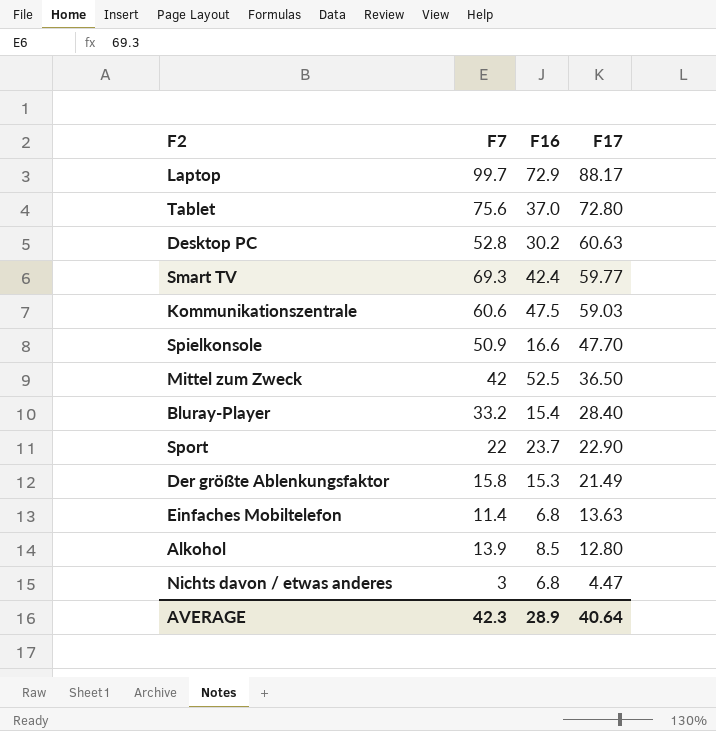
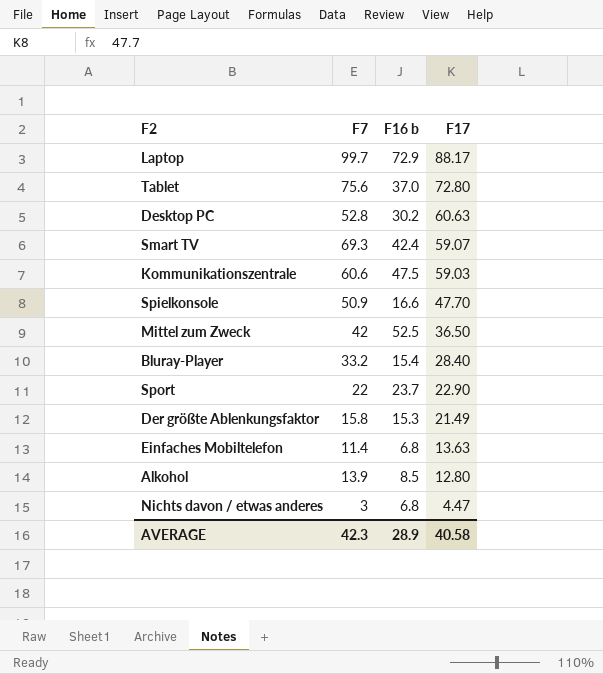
column name: F16 -> F16 b
Smart TV | F17: 59.77 -> 59.07
AVERAGE | F17: 40.64 -> 40.58

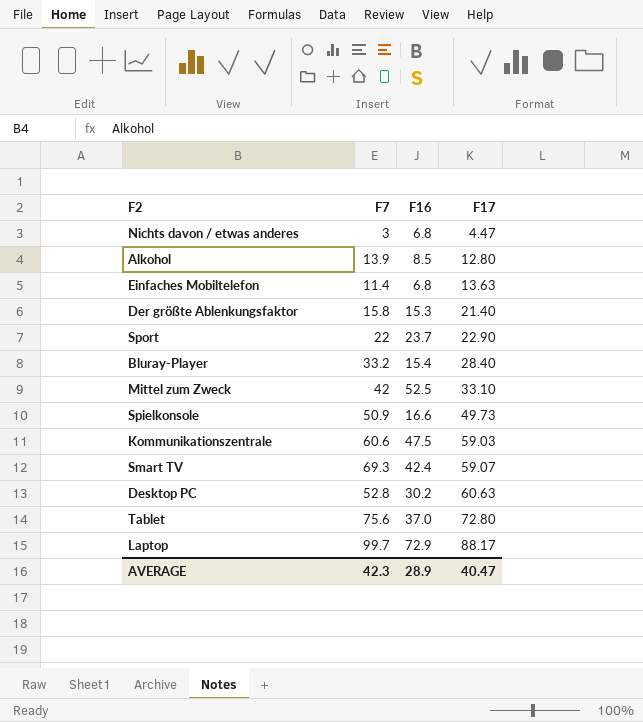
row order: F17 descending -> F17 ascending
column name: F16 b -> F16
Der größte Ablenkungsfaktor | F17: 21.49 -> 21.40
Mittel zum Zweck | F17: 36.50 -> 33.10
Spielkonsole | F17: 47.70 -> 49.73
AVERAGE | F17: 40.58 -> 40.47

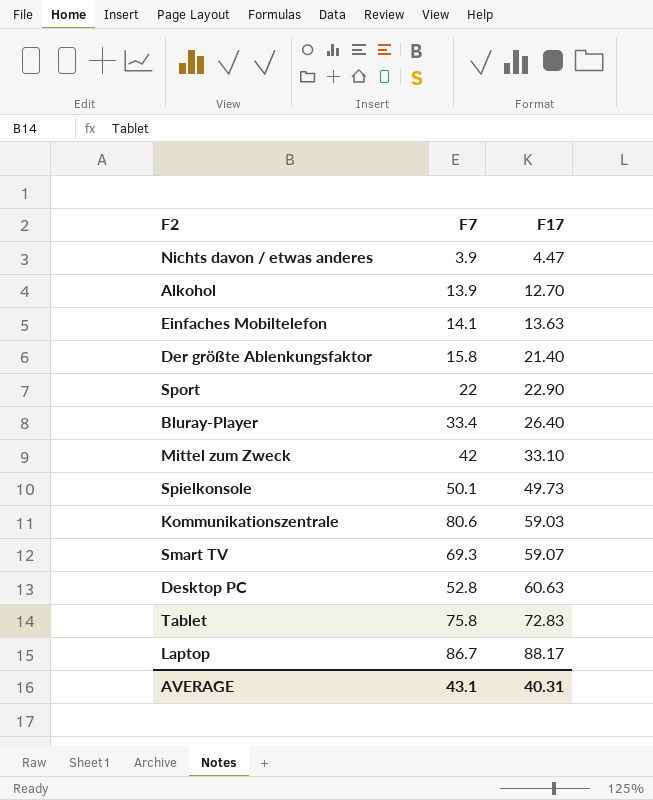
column F16 | position: 3 -> none
Nichts davon / etwas anderes | F7: 3 -> 3.9
Alkohol | F17: 12.80 -> 12.70
Einfaches Mobiltelefon | F7: 11.4 -> 14.1
Bluray-Player | F7: 33.2 -> 33.4
Bluray-Player | F17: 28.40 -> 26.40
Spielkonsole | F7: 50.9 -> 50.1
Kommunikationszentrale | F7: 60.6 -> 80.6
Tablet | F7: 75.6 -> 75.8
Tablet | F17: 72.80 -> 72.83
Laptop | F7: 99.7 -> 86.7
AVERAGE | F7: 42.3 -> 43.1
AVERAGE | F17: 40.47 -> 40.31

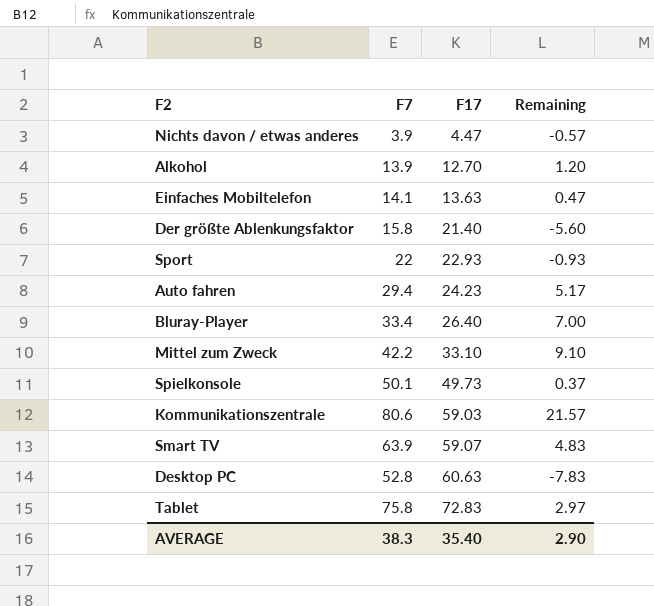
column Remaining | formula: none -> [F7] - [F17]
row Laptop: 86.7 | 88.17 -> none
Sport | F17: 22.90 -> 22.93
row Auto fahren: none -> 29.4 | 24.23 | 5.17
Mittel zum Zweck | F7: 42 -> 42.2
Smart TV | F7: 69.3 -> 63.9
AVERAGE | F7: 43.1 -> 38.3
AVERAGE | F17: 40.31 -> 35.40

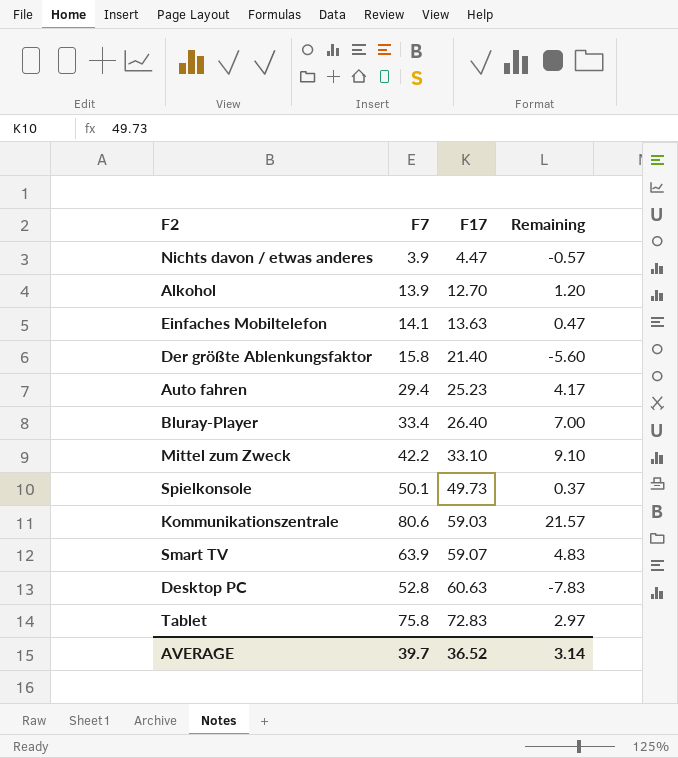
row Sport: 22 | 22.93 | -0.93 -> none
Auto fahren | F17: 24.23 -> 25.23
Auto fahren | Remaining: 5.17 -> 4.17
AVERAGE | F7: 38.3 -> 39.7
AVERAGE | F17: 35.40 -> 36.52
AVERAGE | Remaining: 2.90 -> 3.14

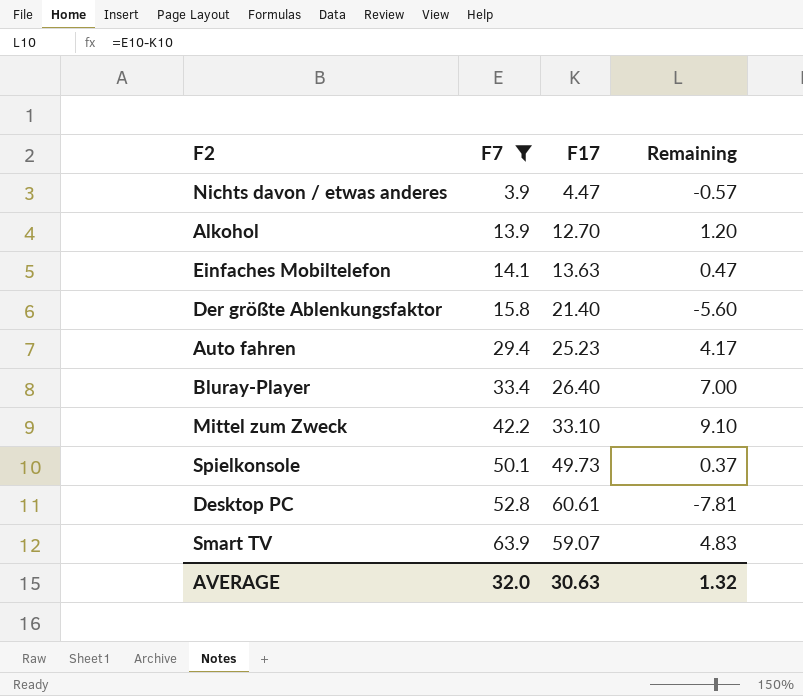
filter: none -> F7 <= 63.9
row order: F17 ascending -> F7 ascending
Desktop PC | F17: 60.63 -> 60.61
Desktop PC | Remaining: -7.83 -> -7.81
AVERAGE | F7: 39.7 -> 32.0
AVERAGE | F17: 36.52 -> 30.63
AVERAGE | Remaining: 3.14 -> 1.32

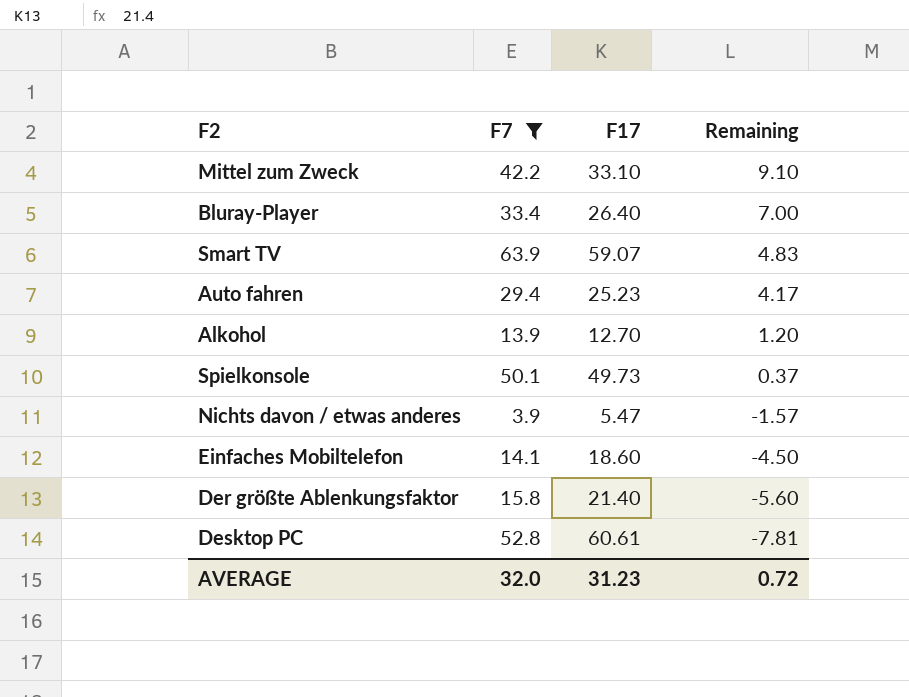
row order: F7 ascending -> Remaining descending
Nichts davon / etwas anderes | F17: 4.47 -> 5.47
Nichts davon / etwas anderes | Remaining: -0.57 -> -1.57
Einfaches Mobiltelefon | F17: 13.63 -> 18.60
Einfaches Mobiltelefon | Remaining: 0.47 -> -4.50
AVERAGE | F17: 30.63 -> 31.23
AVERAGE | Remaining: 1.32 -> 0.72

